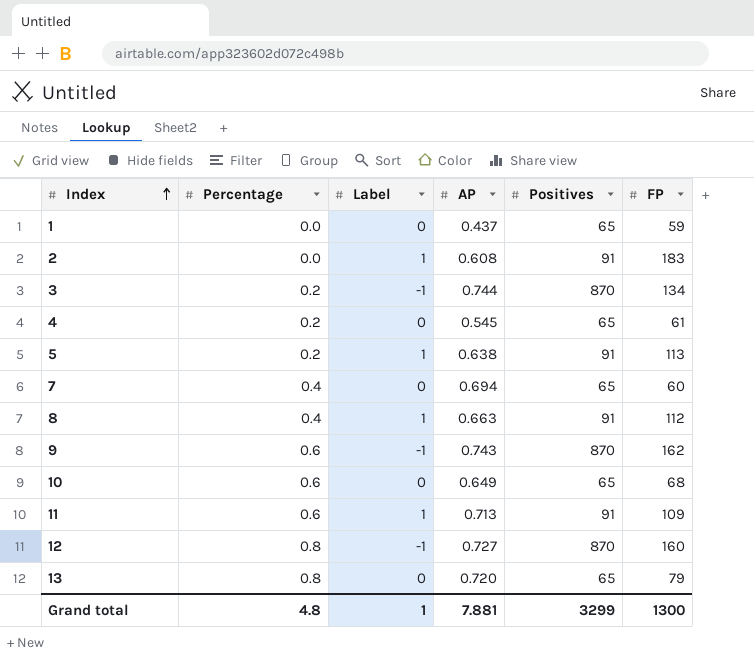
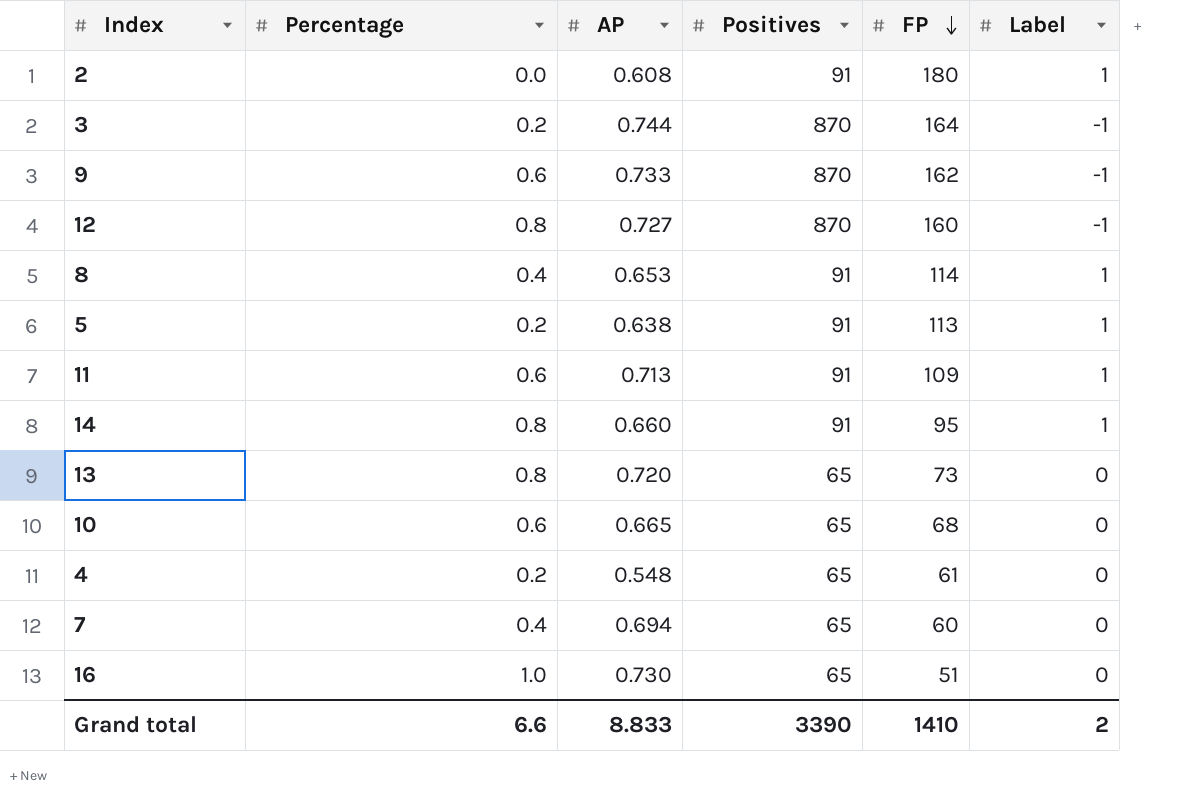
row order: Index ascending -> FP descending
column Label | position: 3 -> 6
row 1: 0.0 | 0 | 0.437 | 65 | 59 -> none
2 | FP: 183 -> 180
3 | FP: 134 -> 164
9 | AP: 0.743 -> 0.733
8 | AP: 0.663 -> 0.653
8 | FP: 112 -> 114
row 14: none -> 0.8 | 0.660 | 91 | 95 | 1
13 | FP: 79 -> 73
10 | AP: 0.649 -> 0.665
4 | AP: 0.545 -> 0.548
row 16: none -> 1.0 | 0.730 | 65 | 51 | 0
Grand total | Percentage: 4.8 -> 6.6
Grand total | AP: 7.881 -> 8.833
Grand total | Positives: 3299 -> 3390
Grand total | FP: 1300 -> 1410
Grand total | Label: 1 -> 2

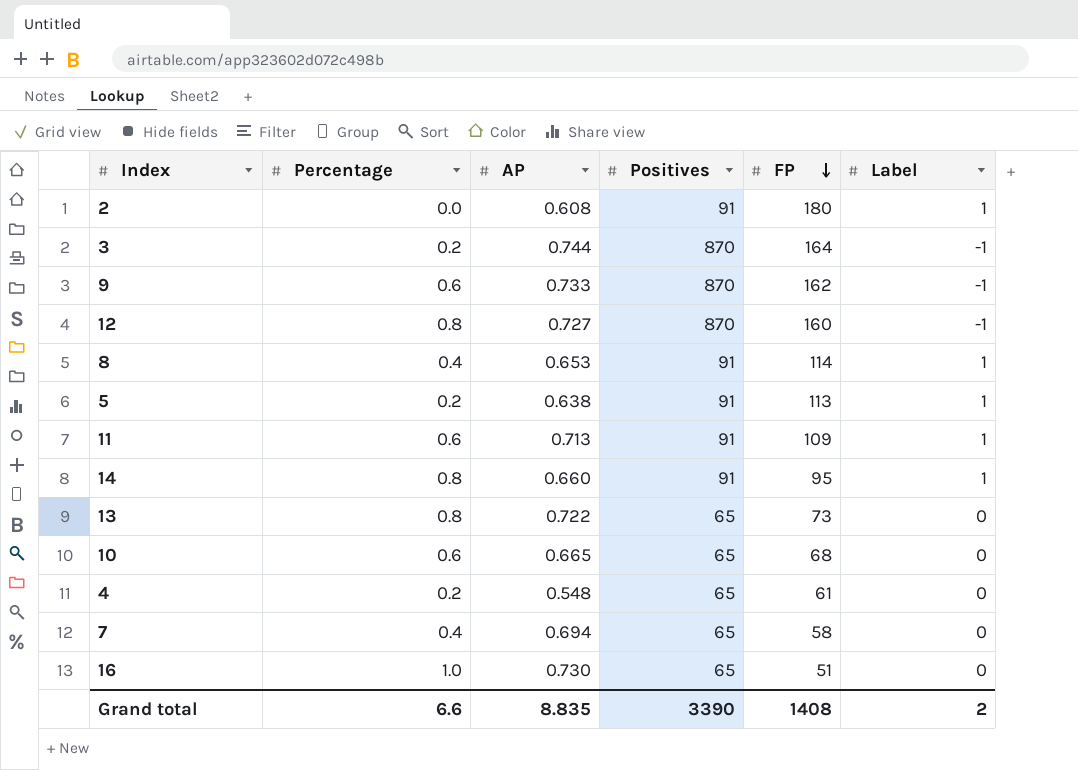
13 | AP: 0.720 -> 0.722
7 | FP: 60 -> 58
Grand total | AP: 8.833 -> 8.835
Grand total | FP: 1410 -> 1408

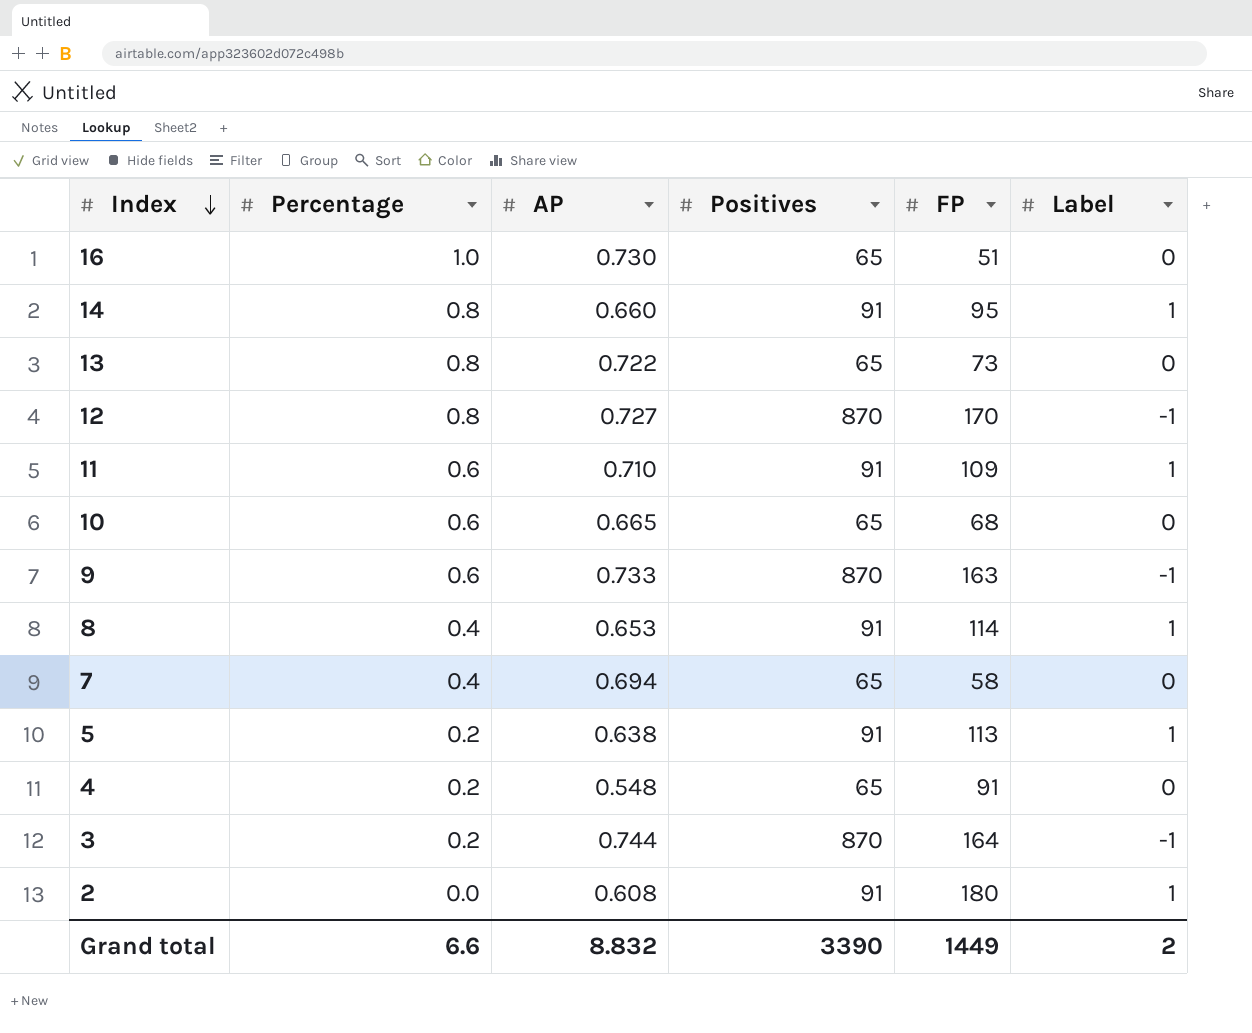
row order: FP descending -> Index descending
12 | FP: 160 -> 170
11 | AP: 0.713 -> 0.710
9 | FP: 162 -> 163
4 | FP: 61 -> 91
Grand total | AP: 8.835 -> 8.832
Grand total | FP: 1408 -> 1449

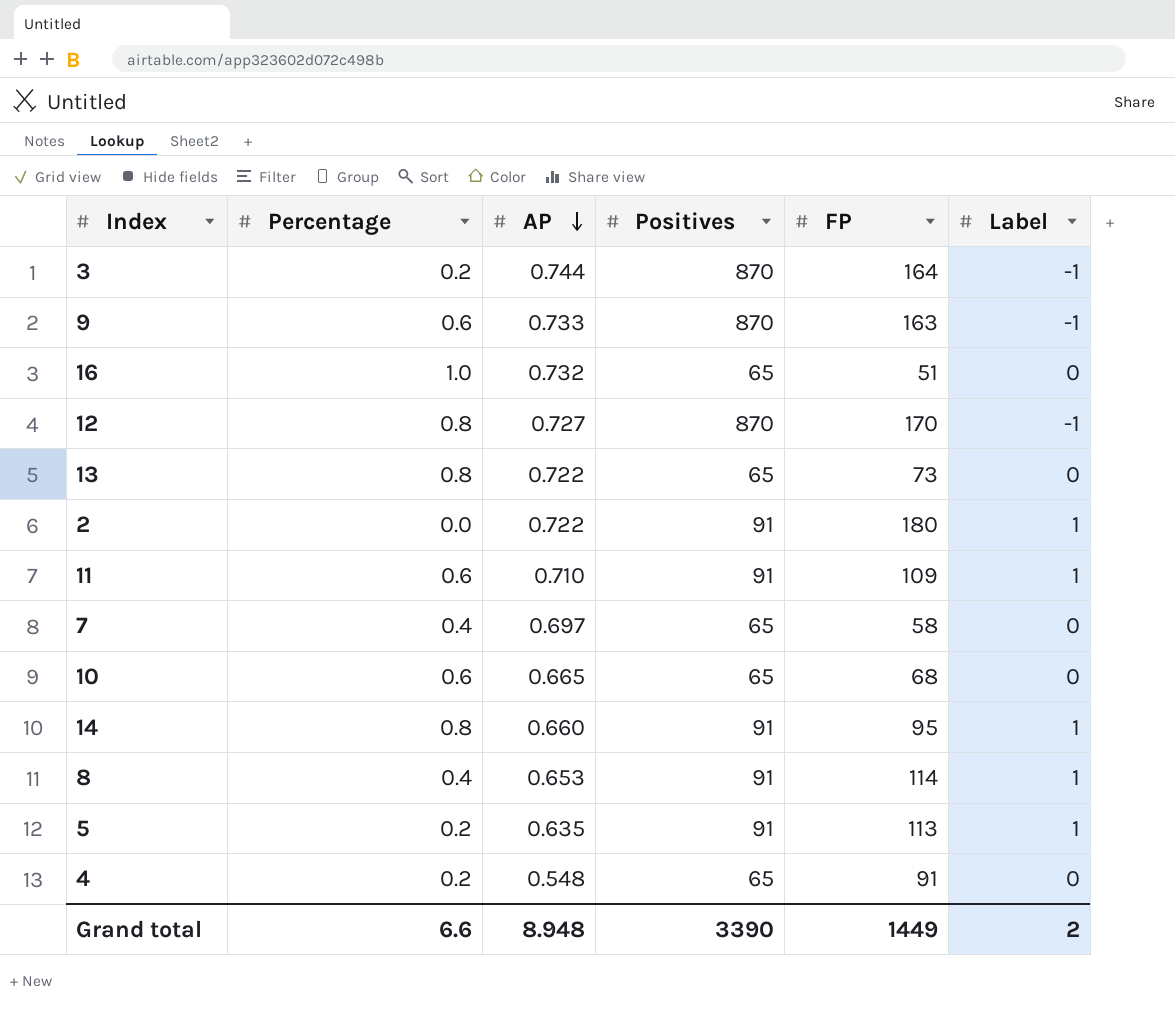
row order: Index descending -> AP descending
16 | AP: 0.730 -> 0.732
2 | AP: 0.608 -> 0.722
7 | AP: 0.694 -> 0.697
5 | AP: 0.638 -> 0.635
Grand total | AP: 8.832 -> 8.948

